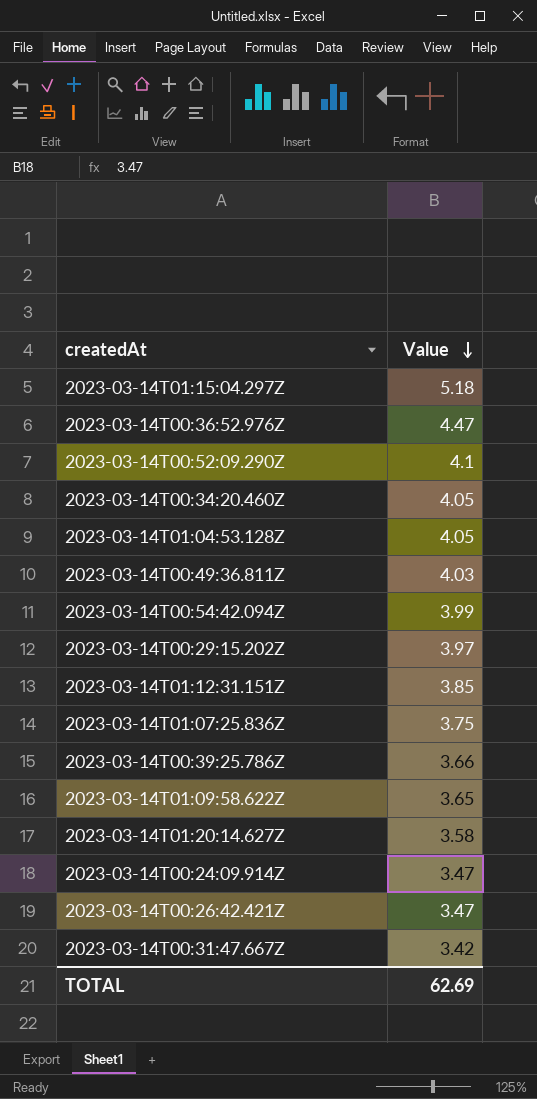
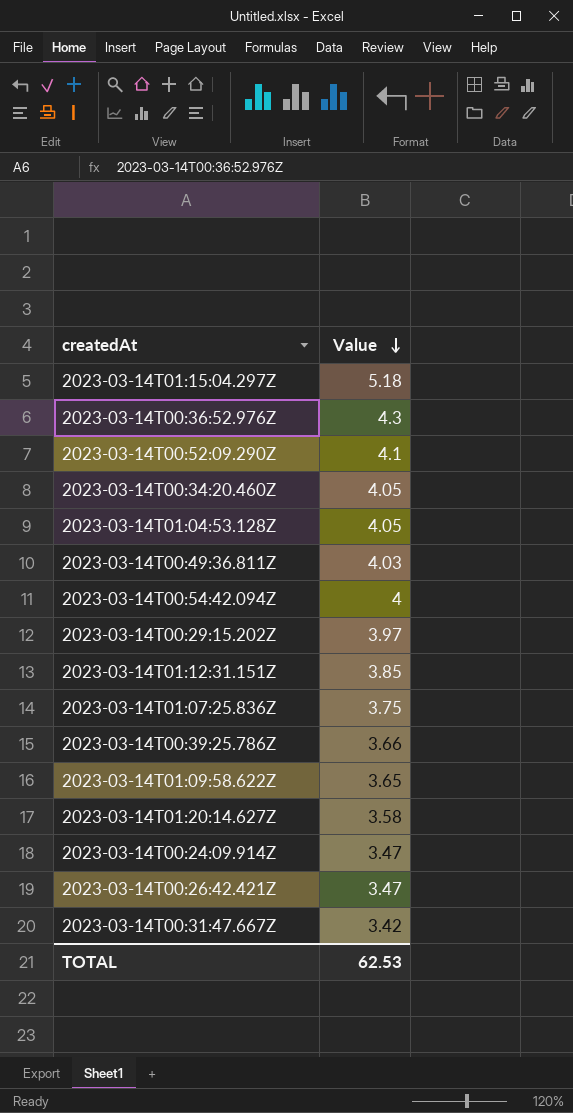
2023-03-14T00:36:52.976Z | Value: 4.47 -> 4.3
2023-03-14T00:54:42.094Z | Value: 3.99 -> 4
TOTAL | Value: 62.69 -> 62.53

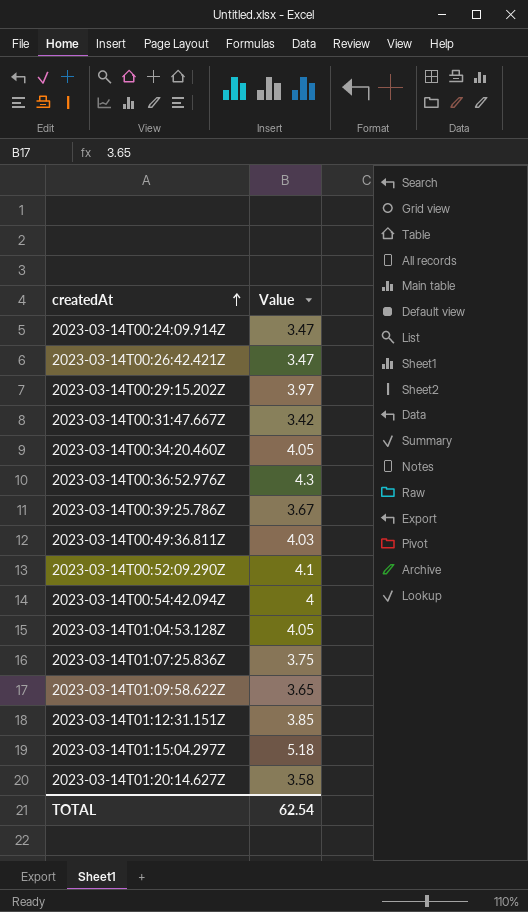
row order: Value descending -> createdAt ascending
2023-03-14T00:39:25.786Z | Value: 3.66 -> 3.67
TOTAL | Value: 62.53 -> 62.54

